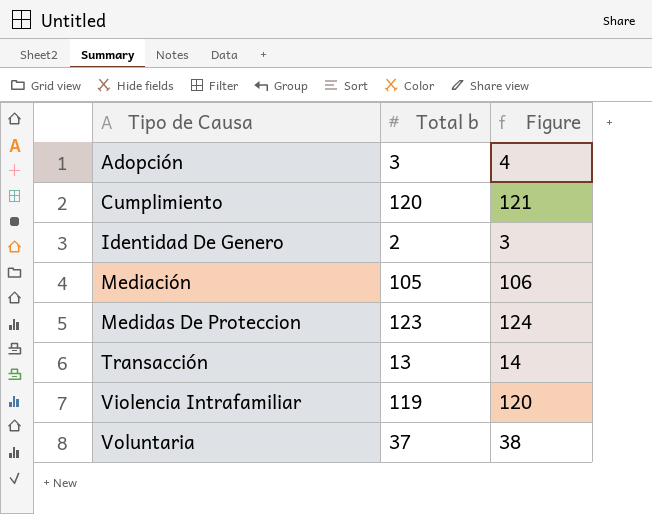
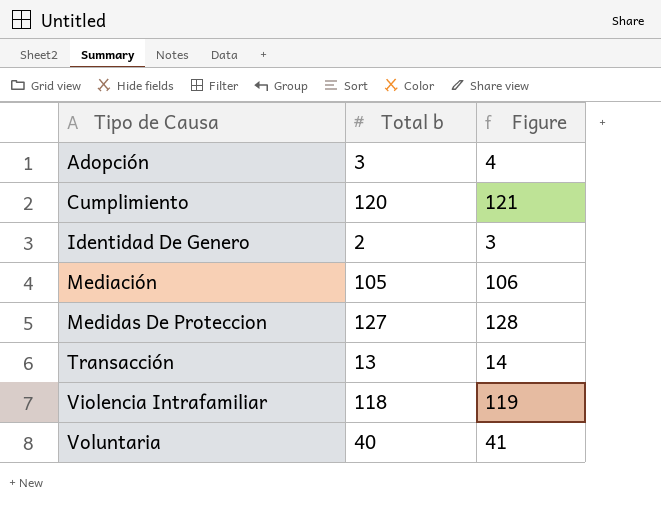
Medidas De Proteccion | Total b: 123 -> 127
Medidas De Proteccion | Figure: 124 -> 128
Violencia Intrafamiliar | Total b: 119 -> 118
Violencia Intrafamiliar | Figure: 120 -> 119
Voluntaria | Total b: 37 -> 40
Voluntaria | Figure: 38 -> 41

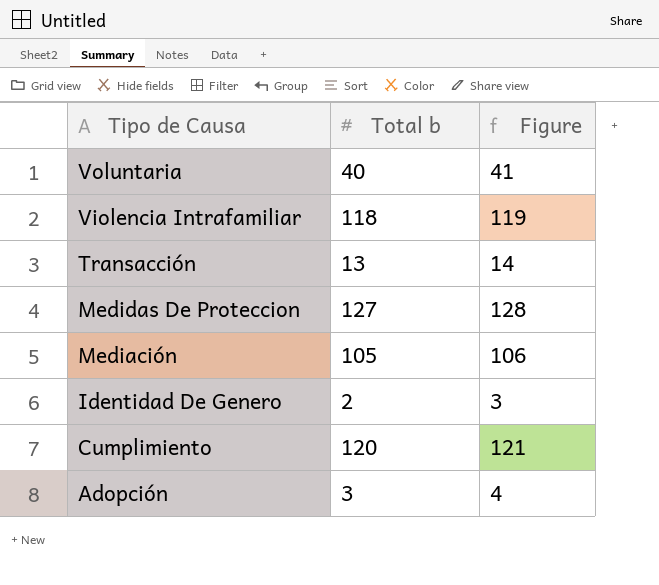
row order: Tipo de Causa ascending -> Tipo de Causa descending

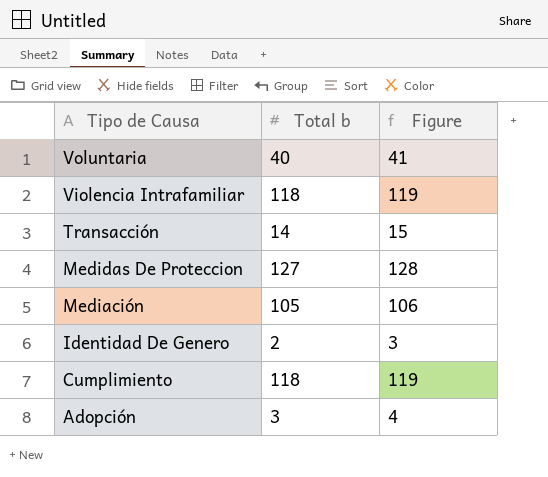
Transacción | Total b: 13 -> 14
Transacción | Figure: 14 -> 15
Cumplimiento | Total b: 120 -> 118
Cumplimiento | Figure: 121 -> 119

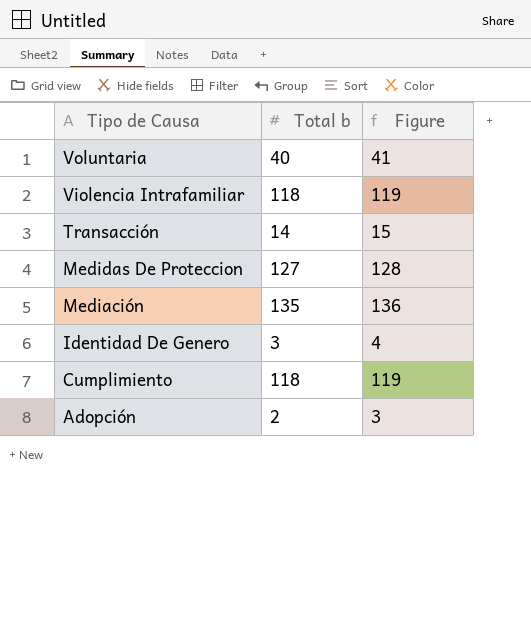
Mediación | Total b: 105 -> 135
Mediación | Figure: 106 -> 136
Identidad De Genero | Total b: 2 -> 3
Identidad De Genero | Figure: 3 -> 4
Adopción | Total b: 3 -> 2
Adopción | Figure: 4 -> 3

